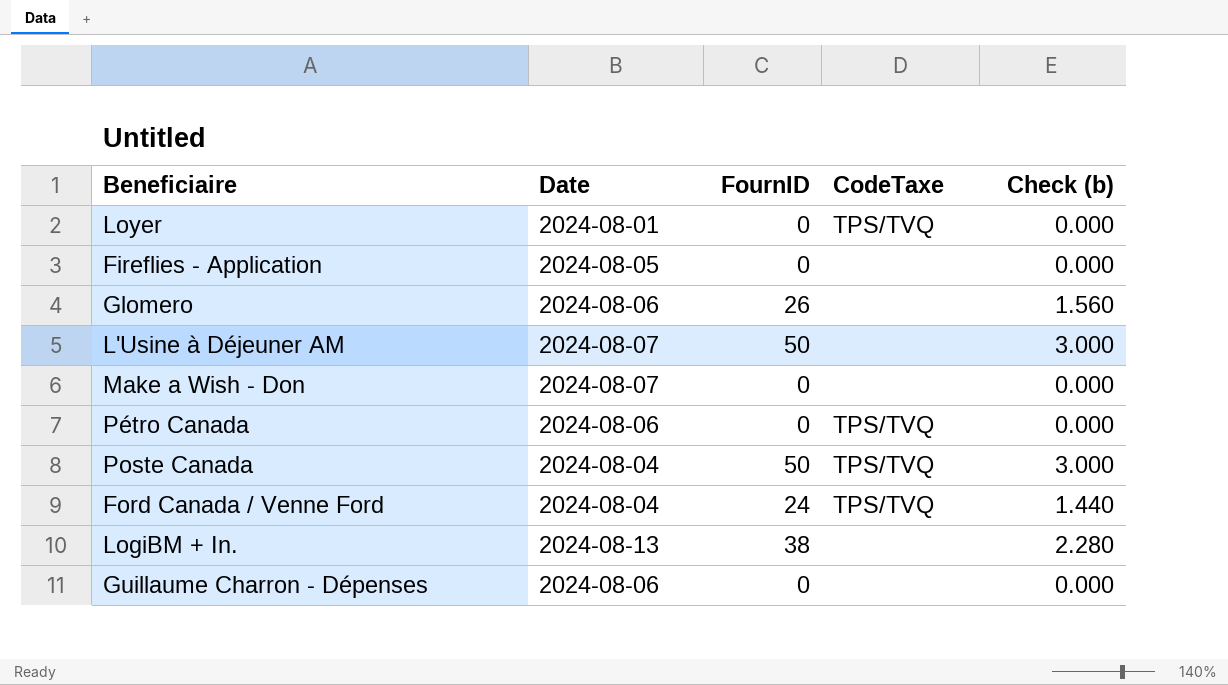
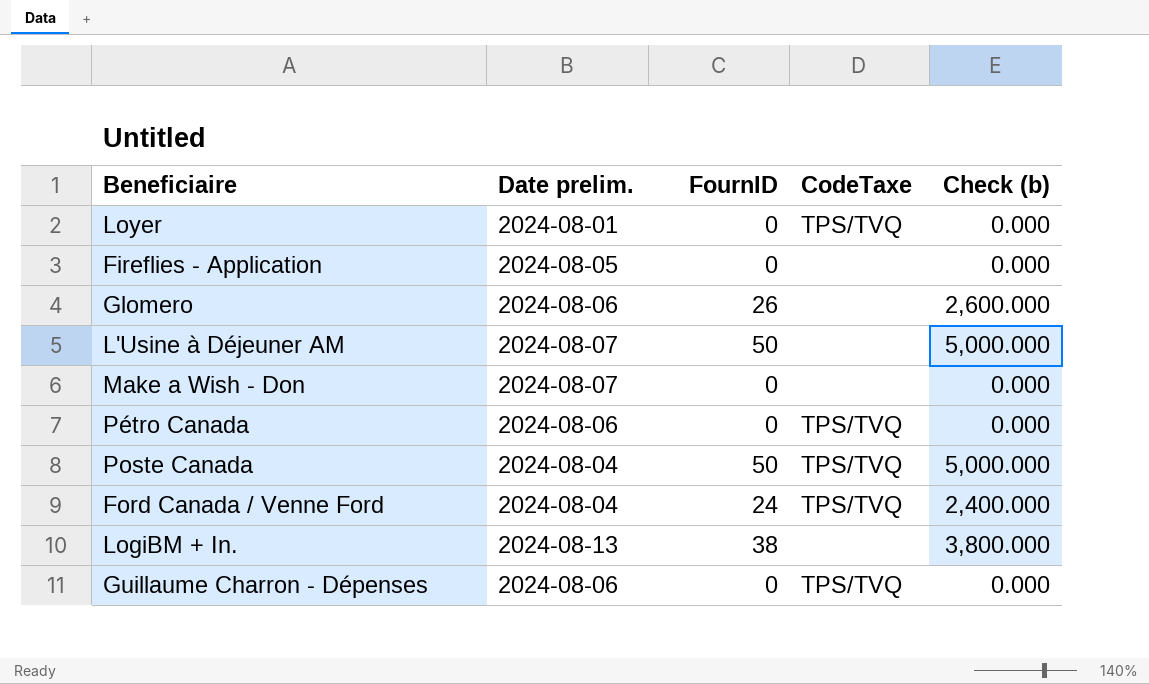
column name: Date -> Date prelim.
column Check (b) | formula: [FournID] * 0.06 -> [FournID] * 100
Guillaume Charron - Dépenses | CodeTaxe: none -> TPS/TVQ

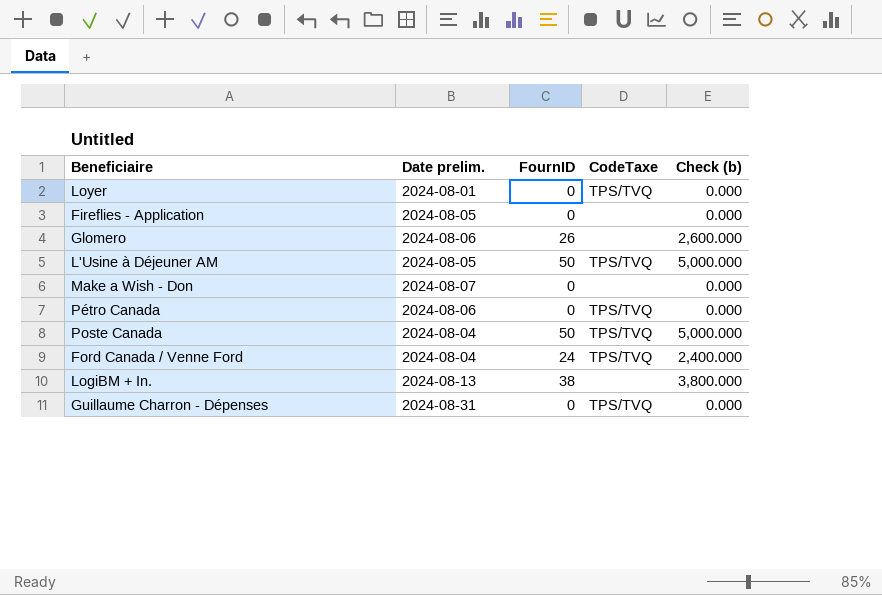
L'Usine à Déjeuner AM | Date prelim.: 2024-08-07 -> 2024-08-05
L'Usine à Déjeuner AM | CodeTaxe: none -> TPS/TVQ
Guillaume Charron - Dépenses | Date prelim.: 2024-08-06 -> 2024-08-31

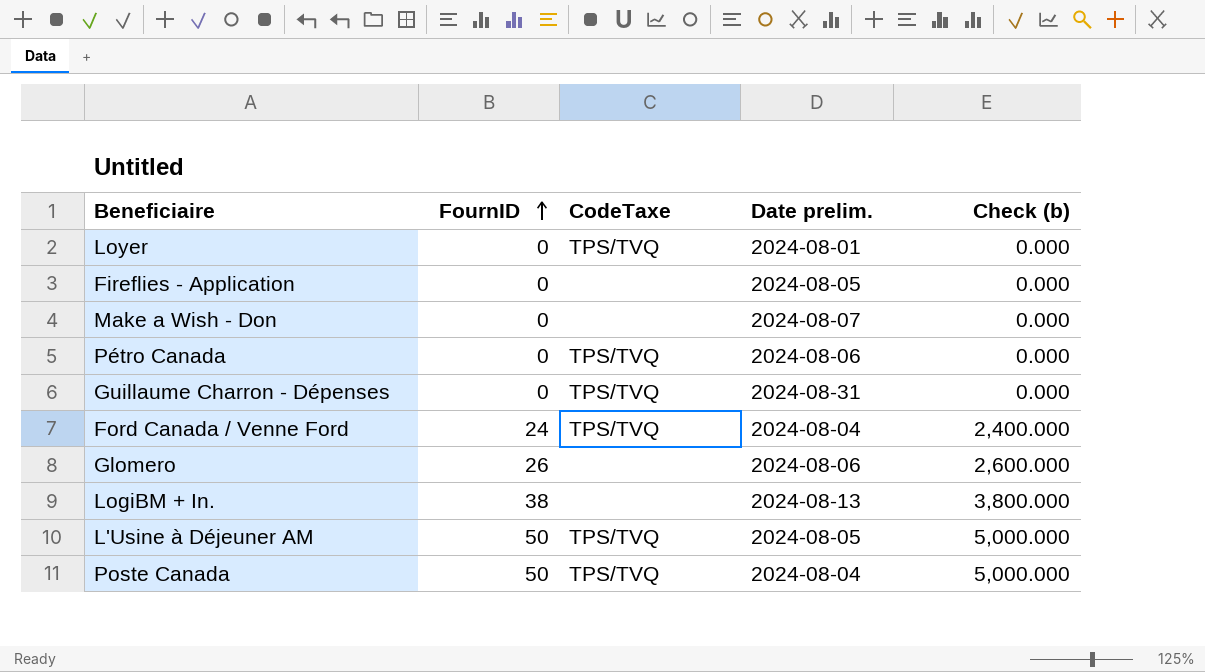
row order: none -> FournID ascending
column Date prelim. | position: 2 -> 4

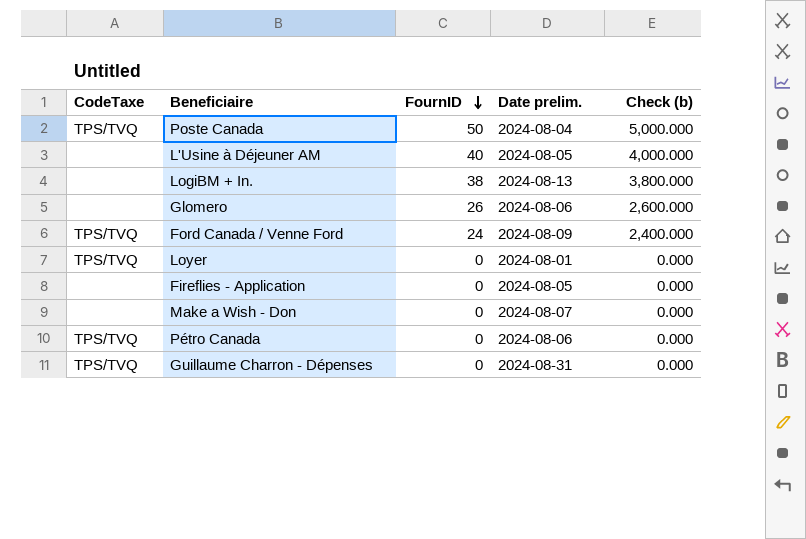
row order: FournID ascending -> FournID descending
column CodeTaxe | position: 3 -> 1
L'Usine à Déjeuner AM | CodeTaxe: TPS/TVQ -> none
L'Usine à Déjeuner AM | FournID: 50 -> 40
L'Usine à Déjeuner AM | Check (b): 5,000.000 -> 4,000.000
Ford Canada / Venne Ford | Date prelim.: 2024-08-04 -> 2024-08-09

